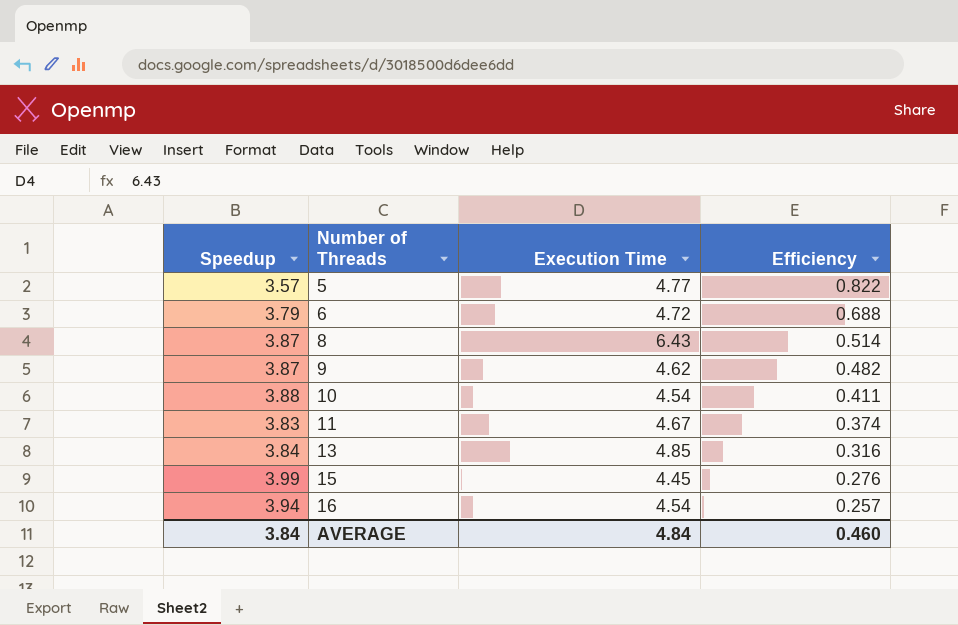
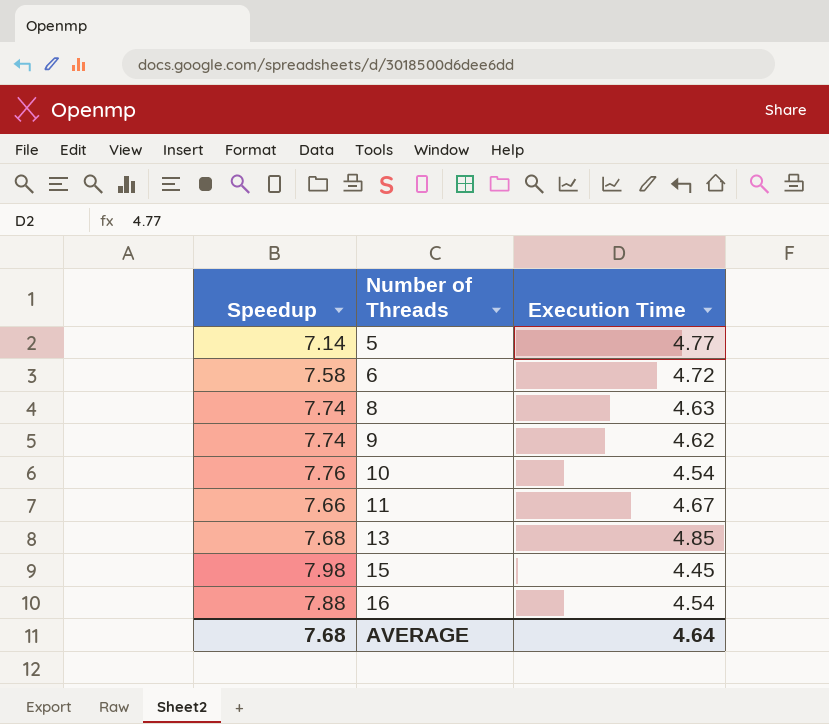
column Efficiency | position: 4 -> none
5 | Speedup: 3.57 -> 7.14
6 | Speedup: 3.79 -> 7.58
8 | Speedup: 3.87 -> 7.74
8 | Execution Time: 6.43 -> 4.63
9 | Speedup: 3.87 -> 7.74
10 | Speedup: 3.88 -> 7.76
11 | Speedup: 3.83 -> 7.66
13 | Speedup: 3.84 -> 7.68
15 | Speedup: 3.99 -> 7.98
16 | Speedup: 3.94 -> 7.88
AVERAGE | Speedup: 3.84 -> 7.68
AVERAGE | Execution Time: 4.84 -> 4.64

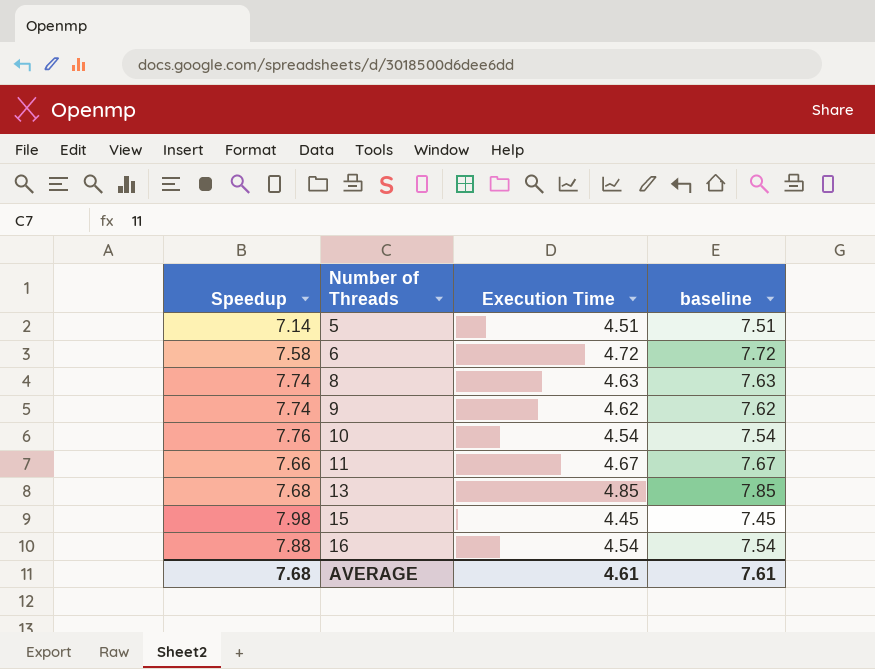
column baseline | formula: none -> [Execution Time] + 3
5 | Execution Time: 4.77 -> 4.51
AVERAGE | Execution Time: 4.64 -> 4.61

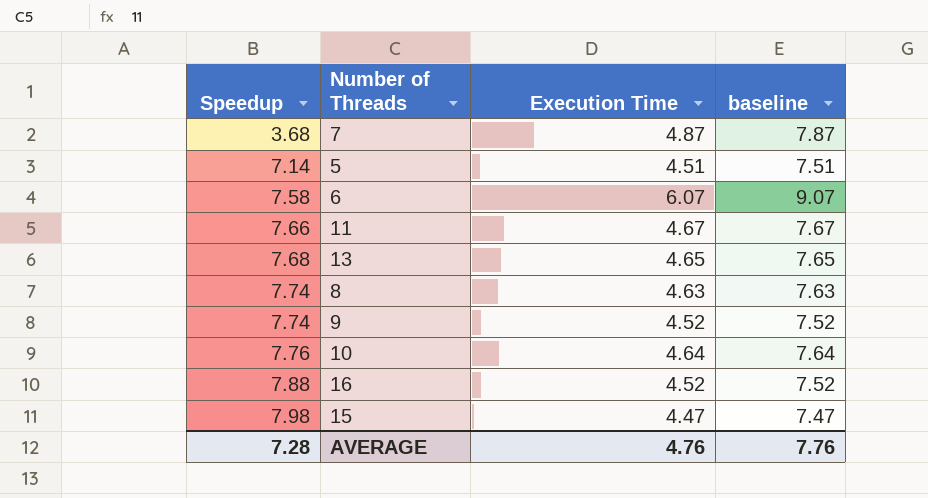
row order: Number of Threads ascending -> Speedup ascending
row 7: none -> 3.68 | 4.87 | 7.87
6 | Execution Time: 4.72 -> 6.07
6 | baseline: 7.72 -> 9.07
13 | Execution Time: 4.85 -> 4.65
13 | baseline: 7.85 -> 7.65
9 | Execution Time: 4.62 -> 4.52
9 | baseline: 7.62 -> 7.52
10 | Execution Time: 4.54 -> 4.64
10 | baseline: 7.54 -> 7.64
16 | Execution Time: 4.54 -> 4.52
16 | baseline: 7.54 -> 7.52
15 | Execution Time: 4.45 -> 4.47
15 | baseline: 7.45 -> 7.47
AVERAGE | Speedup: 7.68 -> 7.28
AVERAGE | Execution Time: 4.61 -> 4.76
AVERAGE | baseline: 7.61 -> 7.76

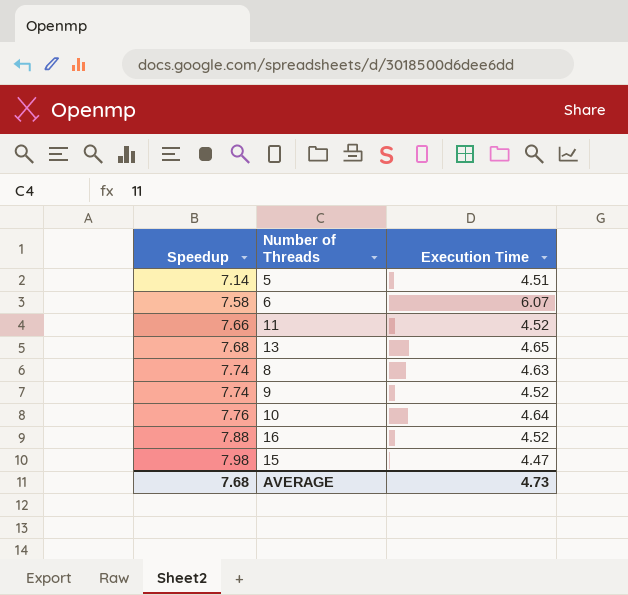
column baseline | formula: [Execution Time] + 3 -> none
row 7: 3.68 | 4.87 | 7.87 -> none
11 | Execution Time: 4.67 -> 4.52
AVERAGE | Speedup: 7.28 -> 7.68
AVERAGE | Execution Time: 4.76 -> 4.73

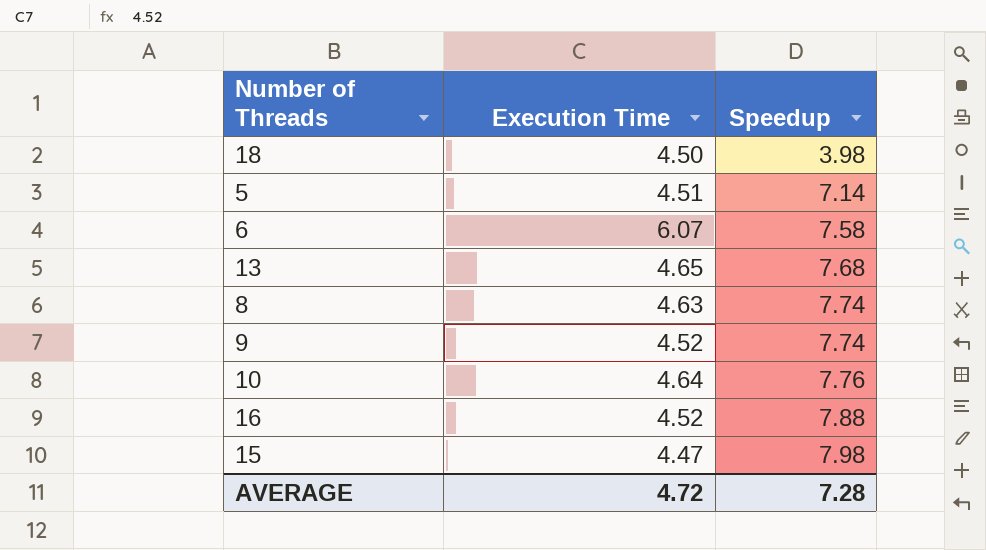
column Speedup | position: 1 -> 3
row 11: 7.66 | 4.52 -> none
row 18: none -> 4.50 | 3.98
AVERAGE | Execution Time: 4.73 -> 4.72
AVERAGE | Speedup: 7.68 -> 7.28

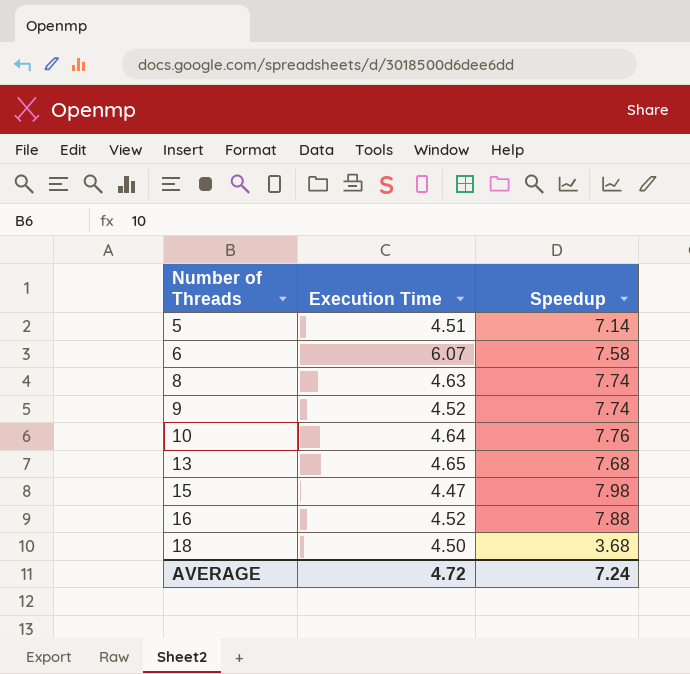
row order: Speedup ascending -> Number of Threads ascending
18 | Speedup: 3.98 -> 3.68
AVERAGE | Speedup: 7.28 -> 7.24

